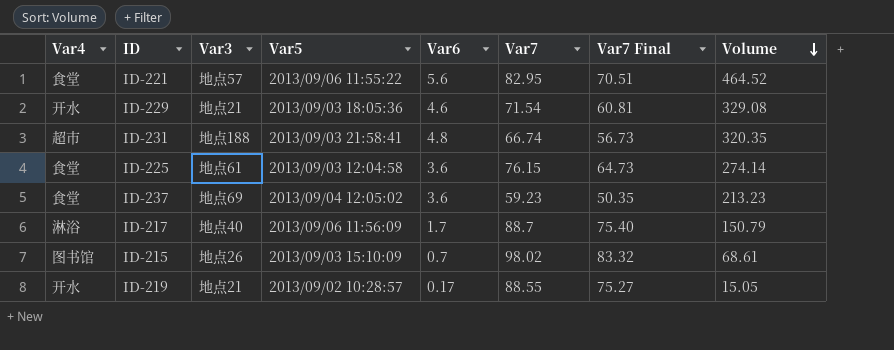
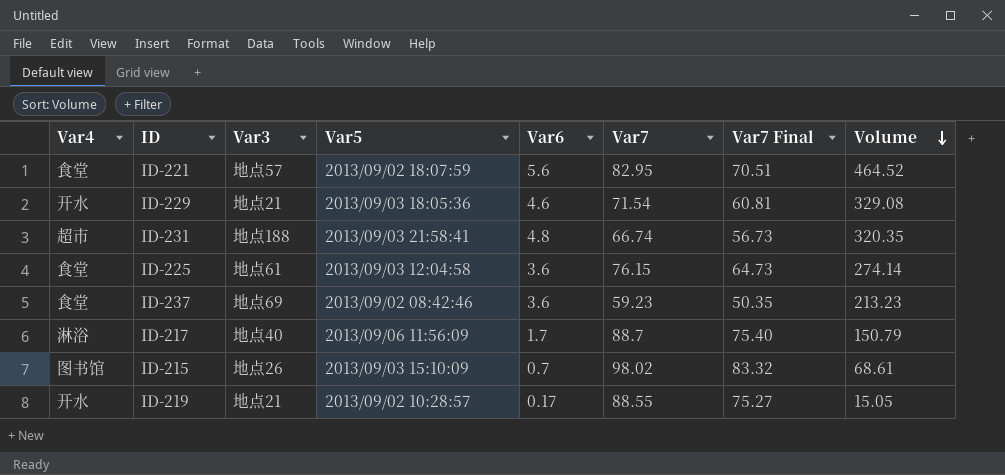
ID-221 | Var5: 2013/09/06 11:55:22 -> 2013/09/02 18:07:59
ID-237 | Var5: 2013/09/04 12:05:02 -> 2013/09/02 08:42:46

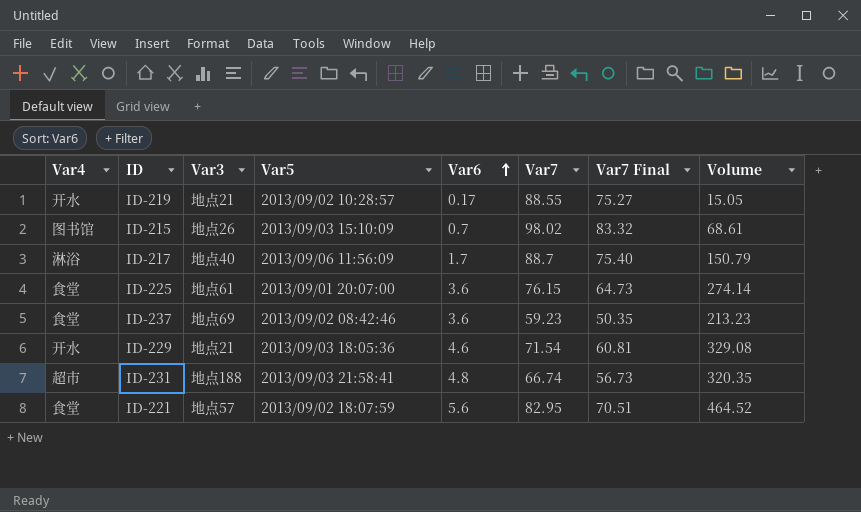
row order: Volume descending -> Var6 ascending
ID-225 | Var5: 2013/09/03 12:04:58 -> 2013/09/01 20:07:00

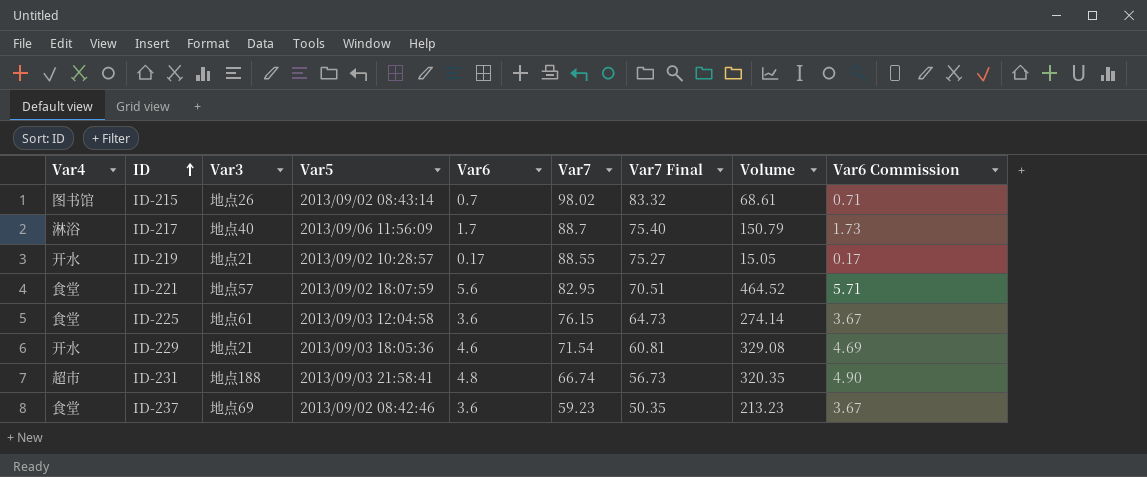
row order: Var6 ascending -> ID ascending
column Var6 Commission | formula: none -> [Var6] * 1.02
ID-215 | Var5: 2013/09/03 15:10:09 -> 2013/09/02 08:43:14
ID-225 | Var5: 2013/09/01 20:07:00 -> 2013/09/03 12:04:58

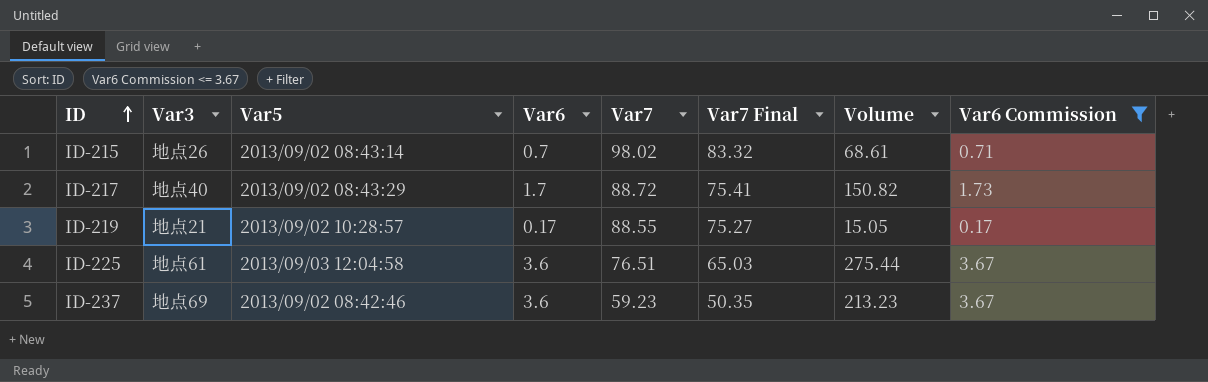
filter: none -> Var6 Commission <= 3.67
column Var4 | position: 1 -> none
ID-217 | Var5: 2013/09/06 11:56:09 -> 2013/09/02 08:43:29
ID-217 | Var7: 88.7 -> 88.72
ID-217 | Var7 Final: 75.40 -> 75.41
ID-217 | Volume: 150.79 -> 150.82
ID-225 | Var7: 76.15 -> 76.51
ID-225 | Var7 Final: 64.73 -> 65.03
ID-225 | Volume: 274.14 -> 275.44

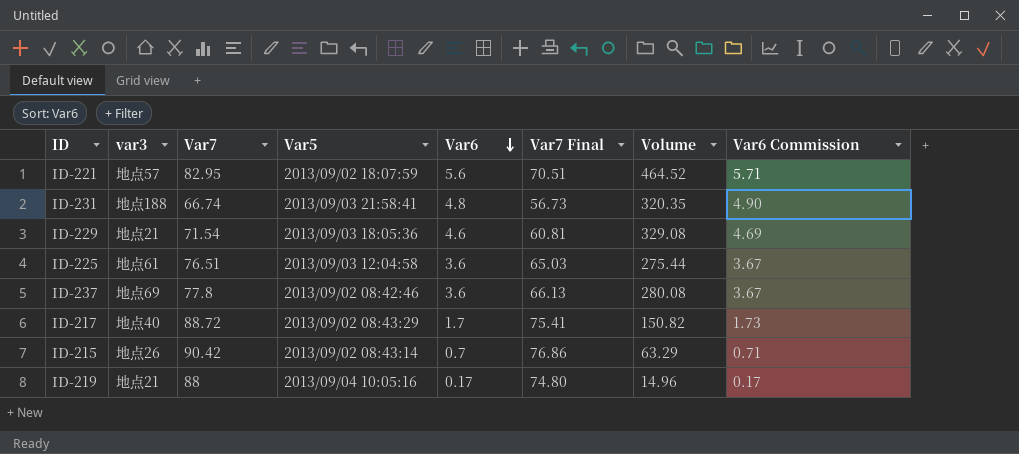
filter: Var6 Commission <= 3.67 -> none
row order: ID ascending -> Var6 descending
column name: Var3 -> var3
column Var7 | position: 5 -> 3
ID-237 | Var7: 59.23 -> 77.8
ID-237 | Var7 Final: 50.35 -> 66.13
ID-237 | Volume: 213.23 -> 280.08
ID-215 | Var7: 98.02 -> 90.42
ID-215 | Var7 Final: 83.32 -> 76.86
ID-215 | Volume: 68.61 -> 63.29
ID-219 | Var7: 88.55 -> 88
ID-219 | Var5: 2013/09/02 10:28:57 -> 2013/09/04 10:05:16
ID-219 | Var7 Final: 75.27 -> 74.80
ID-219 | Volume: 15.05 -> 14.96

